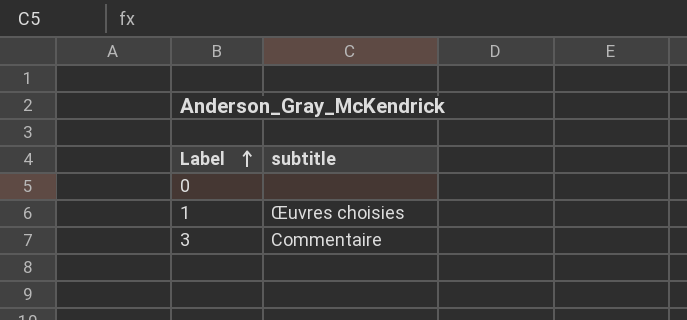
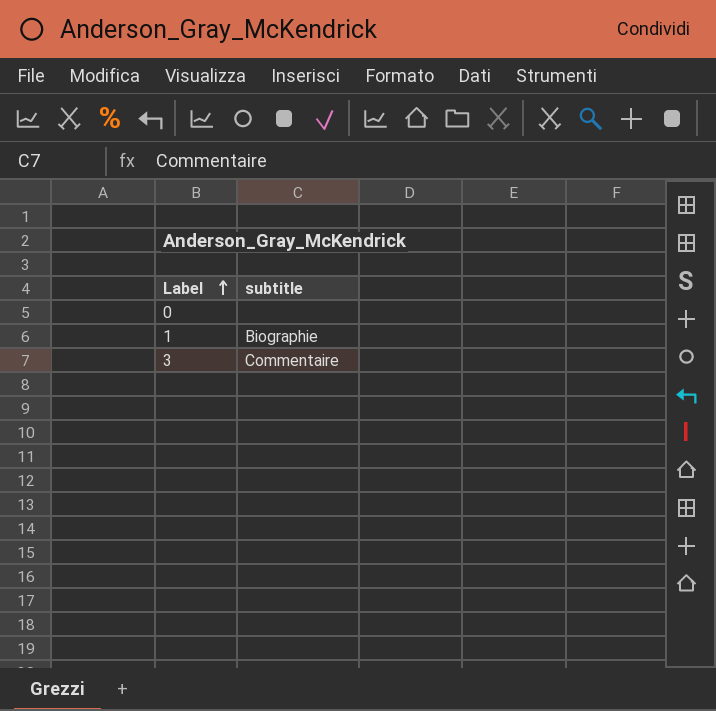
1 | subtitle: Œuvres choisies -> Biographie

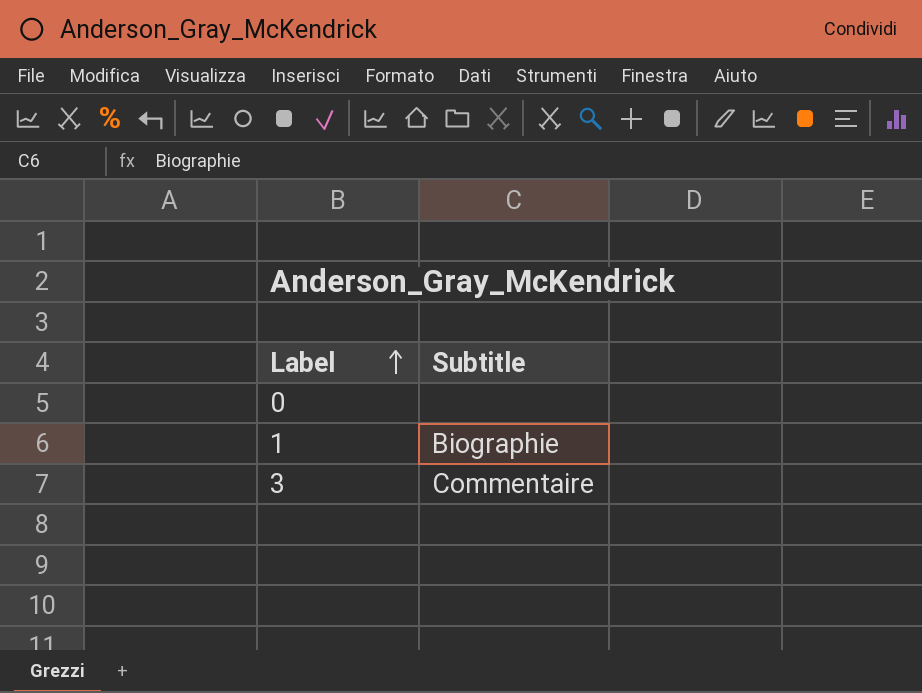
column name: subtitle -> Subtitle

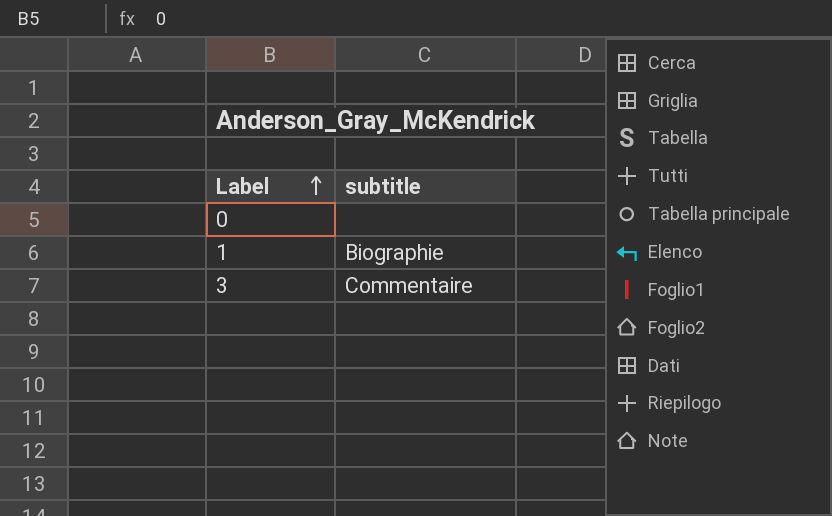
column name: Subtitle -> subtitle

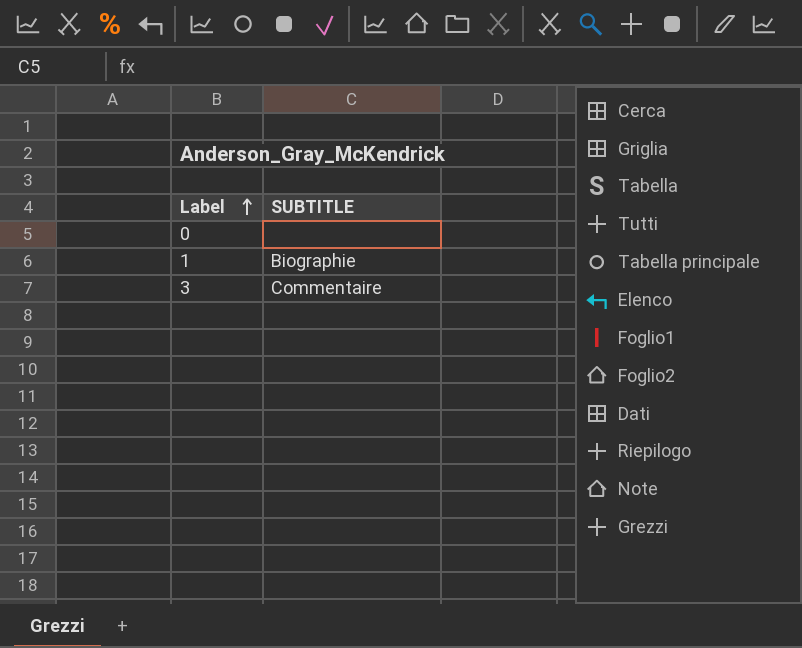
column name: subtitle -> SUBTITLE

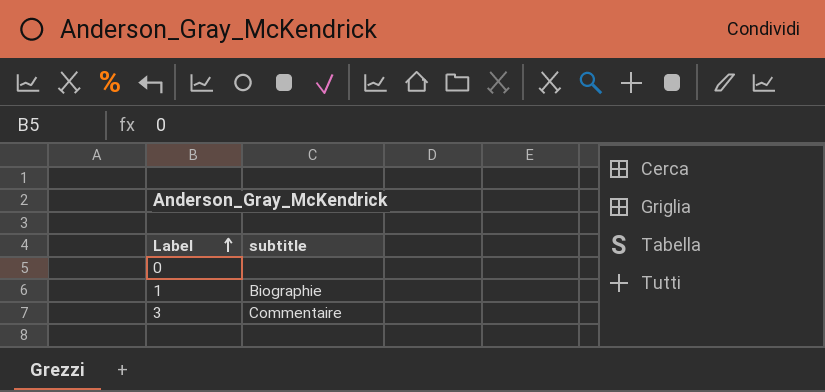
column name: SUBTITLE -> subtitle

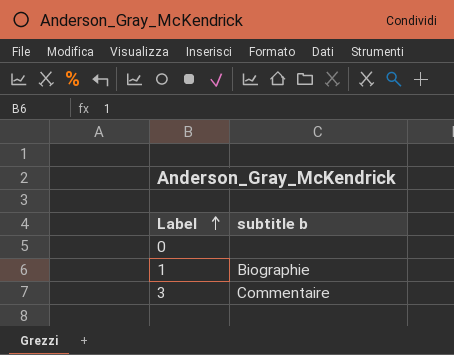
column name: subtitle -> subtitle b

